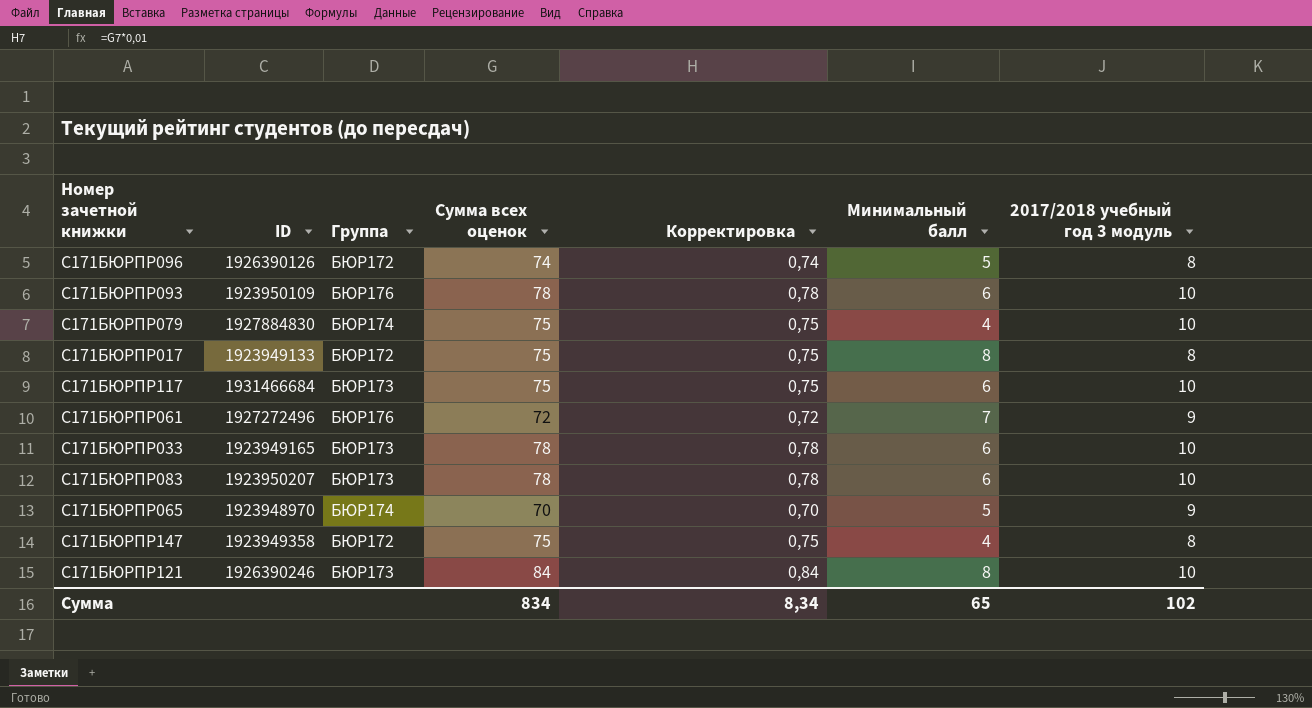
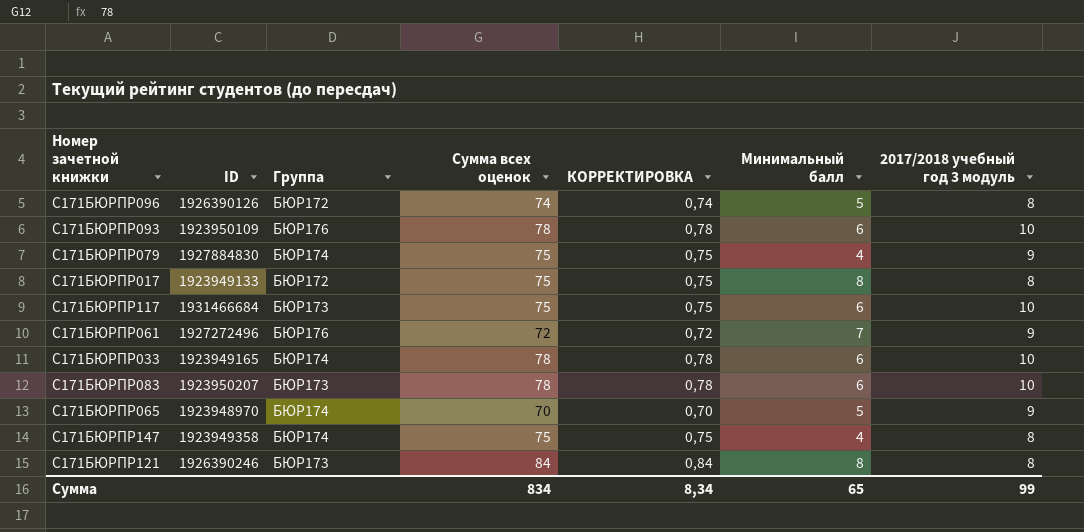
column name: Корректировка -> КОРРЕКТИРОВКА
С171БЮРПР079 | 2017/2018 учебный год 3 модуль: 10 -> 9
С171БЮРПР033 | Группа: БЮР173 -> БЮР174
С171БЮРПР147 | Группа: БЮР172 -> БЮР174
С171БЮРПР121 | 2017/2018 учебный год 3 модуль: 10 -> 8
Сумма | 2017/2018 учебный год 3 модуль: 102 -> 99

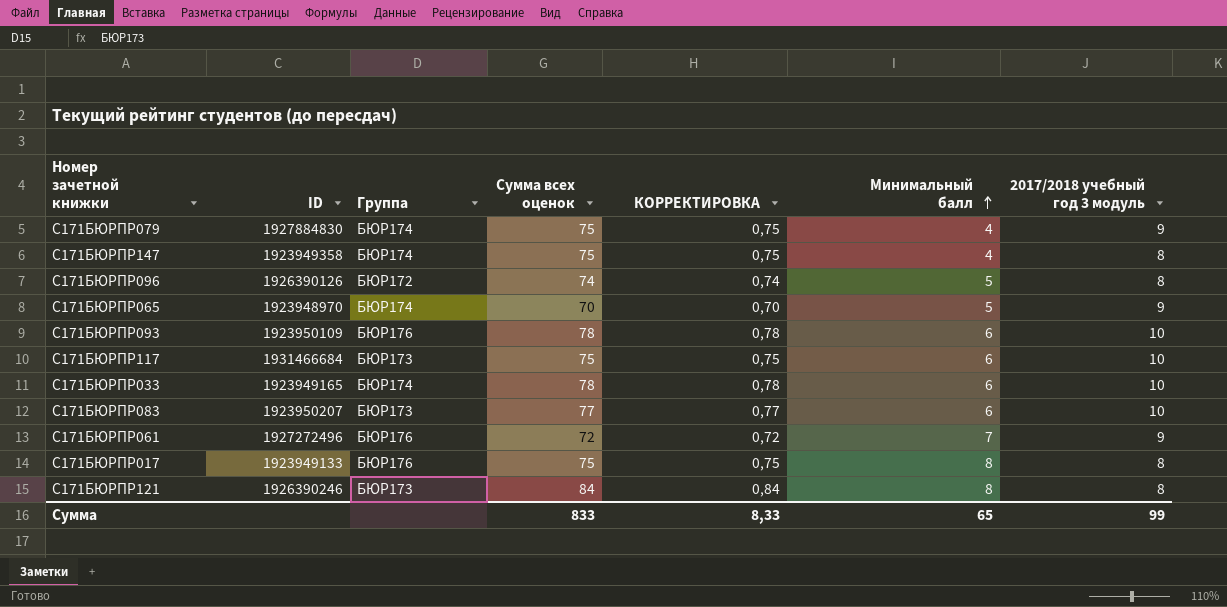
row order: none -> Минимальный балл ascending
С171БЮРПР083 | Сумма всех оценок: 78 -> 77
С171БЮРПР083 | КОРРЕКТИРОВКА: 0,78 -> 0,77
С171БЮРПР017 | Группа: БЮР172 -> БЮР176
Сумма | Сумма всех оценок: 834 -> 833
Сумма | КОРРЕКТИРОВКА: 8,34 -> 8,33

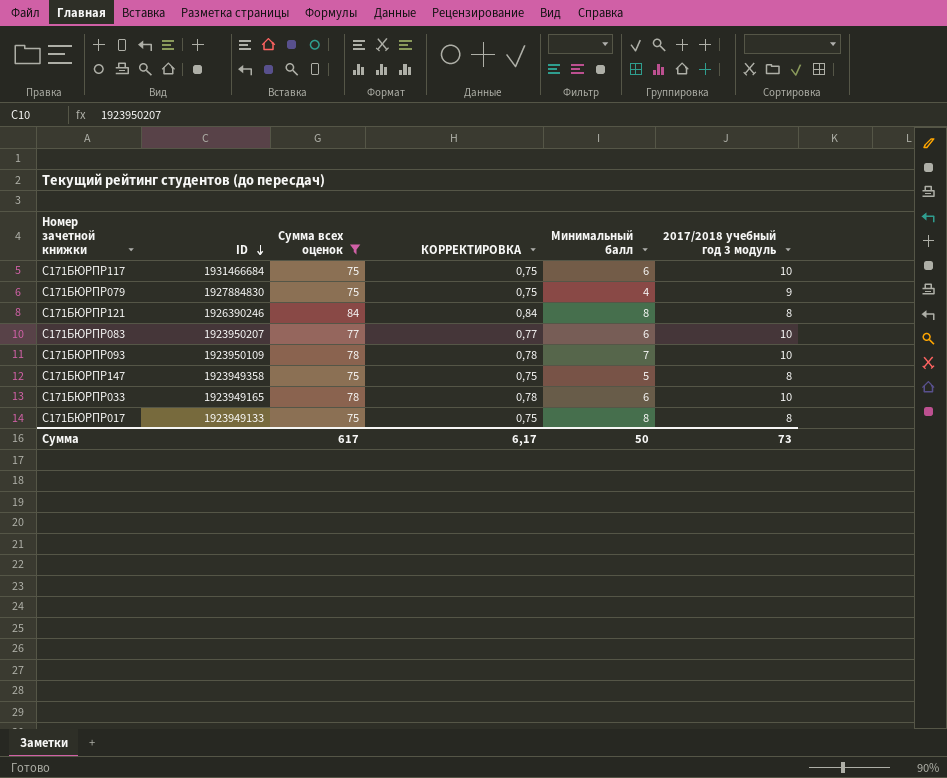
filter: none -> Сумма всех оценок >= 75
row order: Минимальный балл ascending -> ID descending
column Группа | position: 3 -> none
С171БЮРПР093 | Минимальный балл: 6 -> 7
С171БЮРПР147 | Минимальный балл: 4 -> 5
Сумма | Сумма всех оценок: 833 -> 617
Сумма | КОРРЕКТИРОВКА: 8,33 -> 6,17
Сумма | Минимальный балл: 65 -> 50
Сумма | 2017/2018 учебный год 3 модуль: 99 -> 73

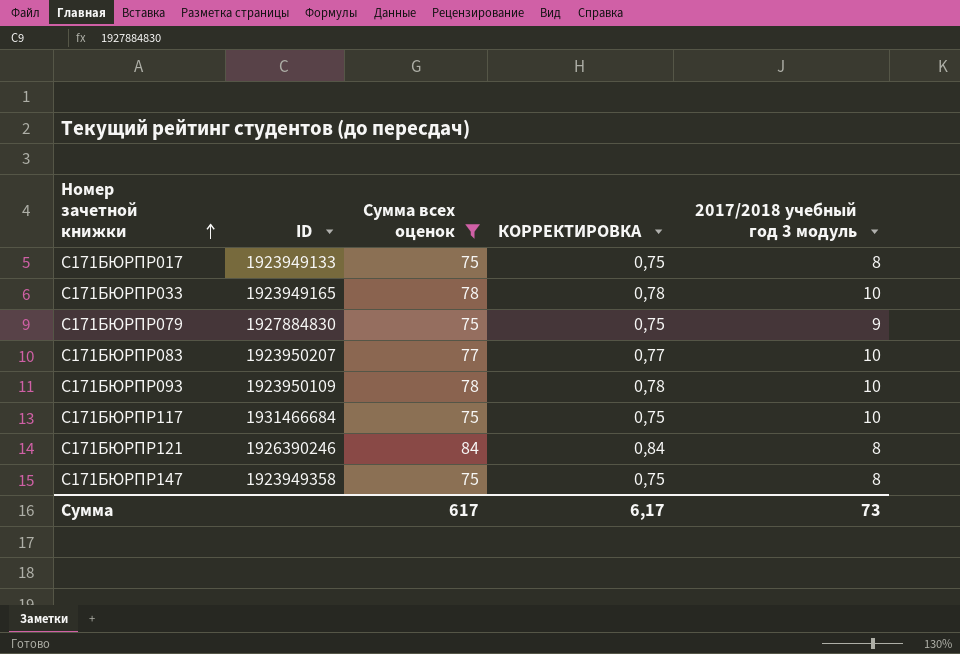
row order: ID descending -> Номер зачетной книжки ascending
column Минимальный балл | position: 5 -> none

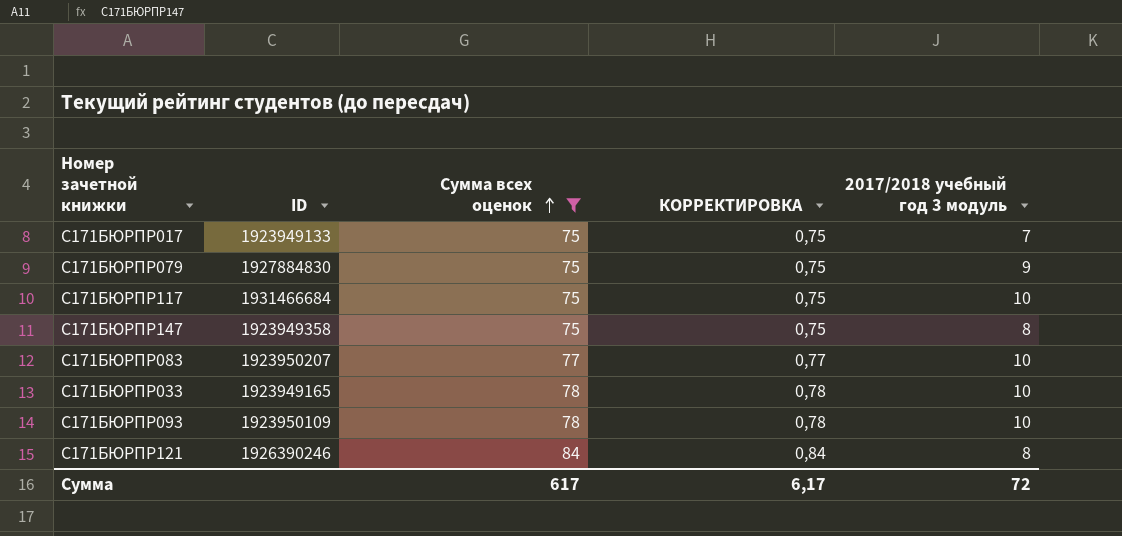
row order: Номер зачетной книжки ascending -> Сумма всех оценок ascending
С171БЮРПР017 | 2017/2018 учебный год 3 модуль: 8 -> 7
Сумма | 2017/2018 учебный год 3 модуль: 73 -> 72

